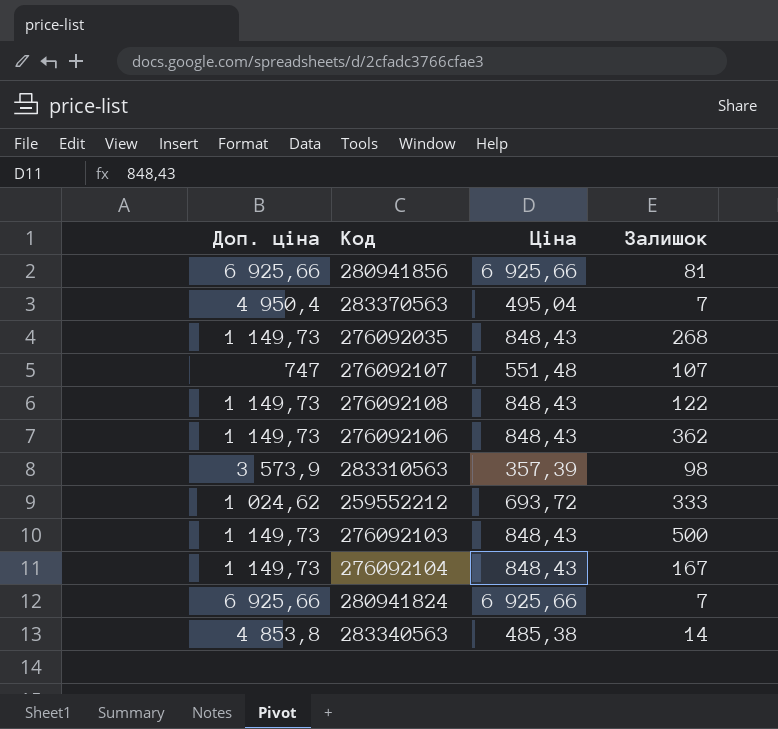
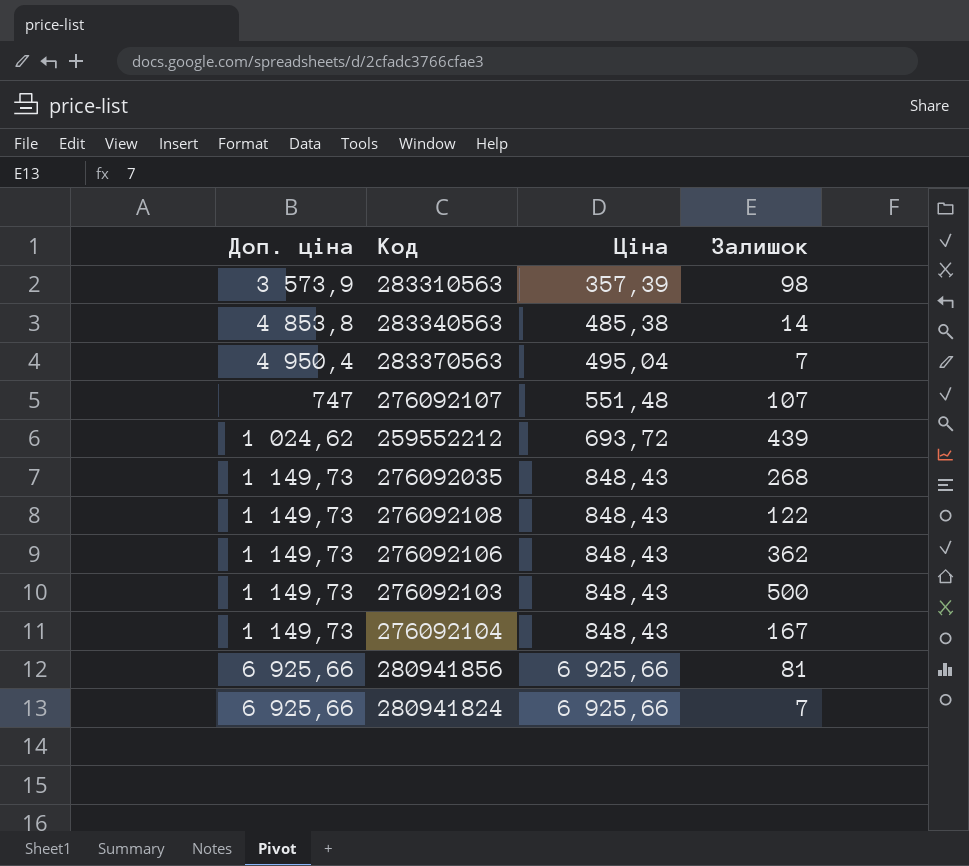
row order: none -> Ціна ascending
259552212 | Залишок: 333 -> 439

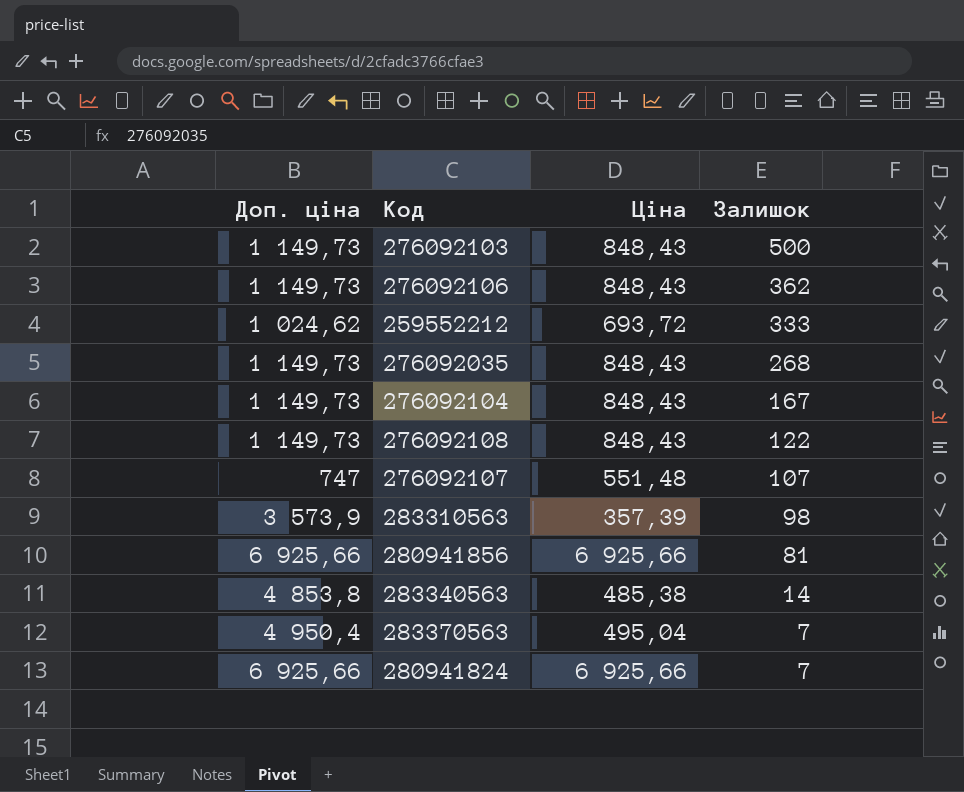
row order: Ціна ascending -> Залишок descending
259552212 | Залишок: 439 -> 333

